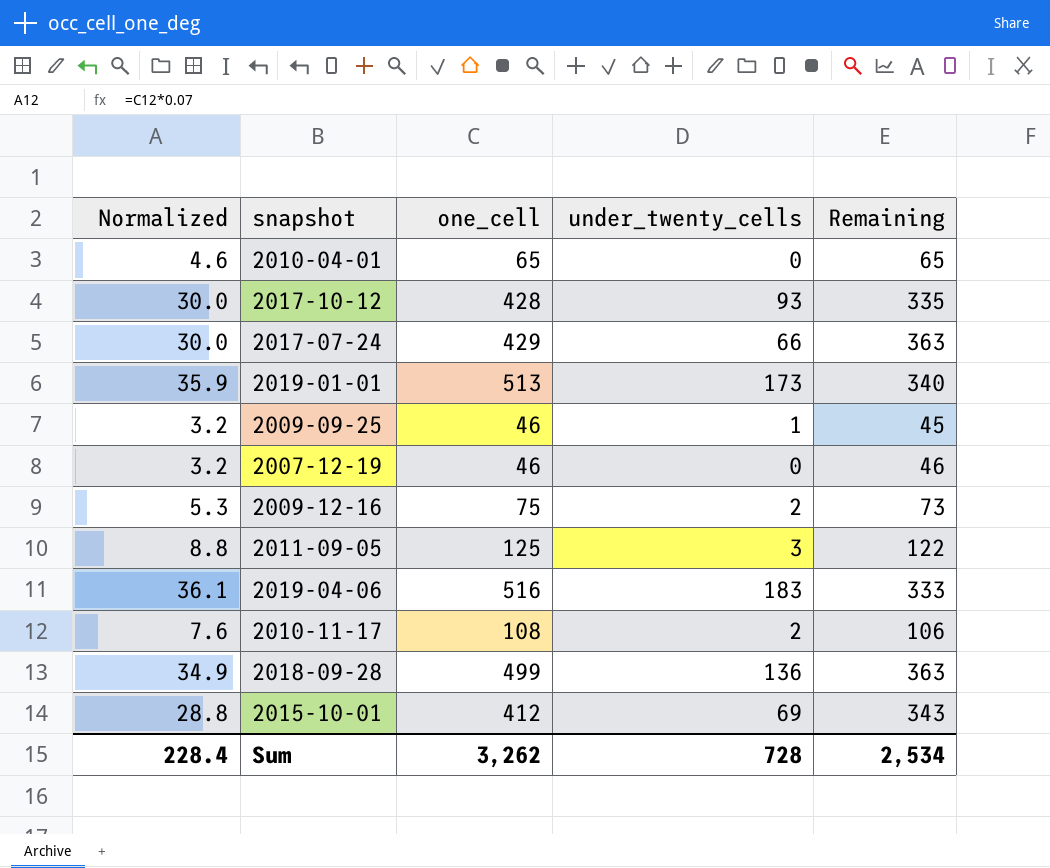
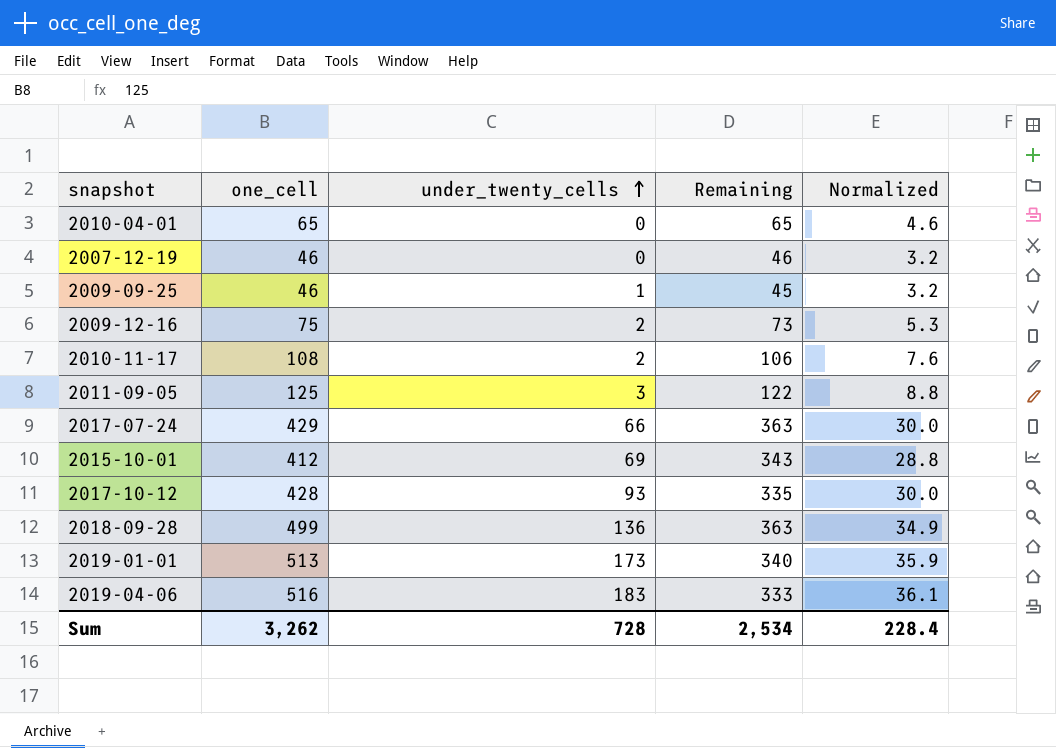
row order: none -> under_twenty_cells ascending
column Normalized | position: 1 -> 5

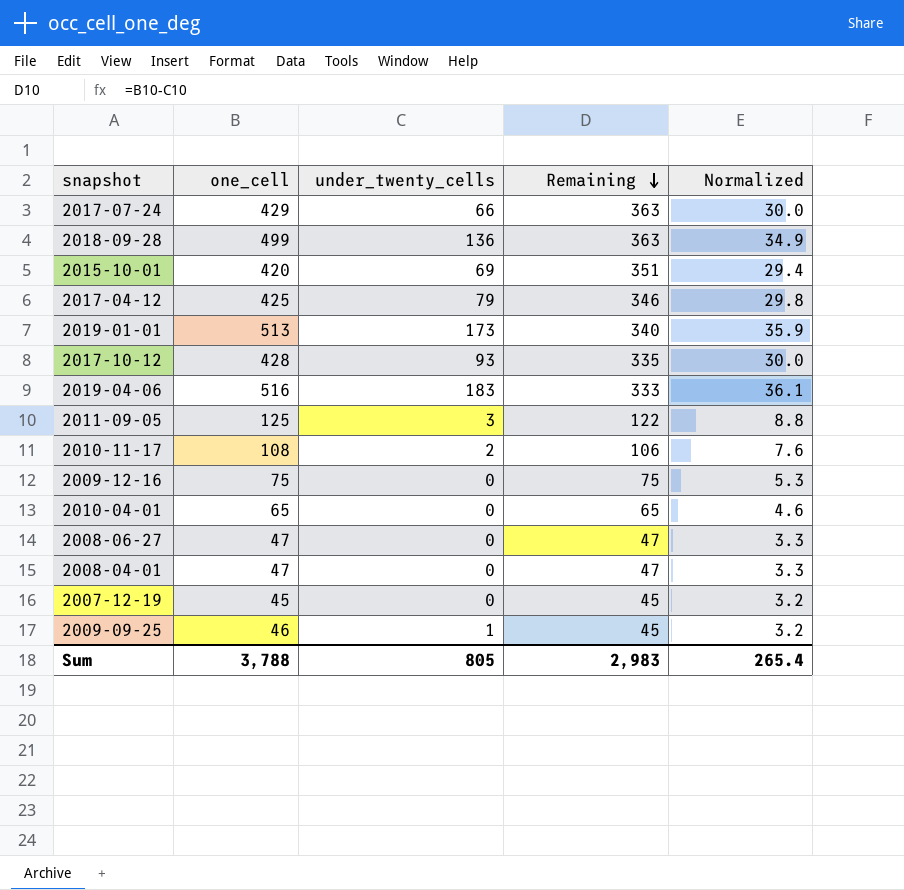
row order: under_twenty_cells ascending -> Remaining descending
2015-10-01 | one_cell: 412 -> 420
2015-10-01 | Remaining: 343 -> 351
2015-10-01 | Normalized: 28.8 -> 29.4
row 2017-04-12: none -> 425 | 79 | 346 | 29.8
2009-12-16 | under_twenty_cells: 2 -> 0
2009-12-16 | Remaining: 73 -> 75
row 2008-06-27: none -> 47 | 0 | 47 | 3.3
row 2008-04-01: none -> 47 | 0 | 47 | 3.3
2007-12-19 | one_cell: 46 -> 45
2007-12-19 | Remaining: 46 -> 45
Sum | one_cell: 3,262 -> 3,788
Sum | under_twenty_cells: 728 -> 805
Sum | Remaining: 2,534 -> 2,983
Sum | Normalized: 228.4 -> 265.4

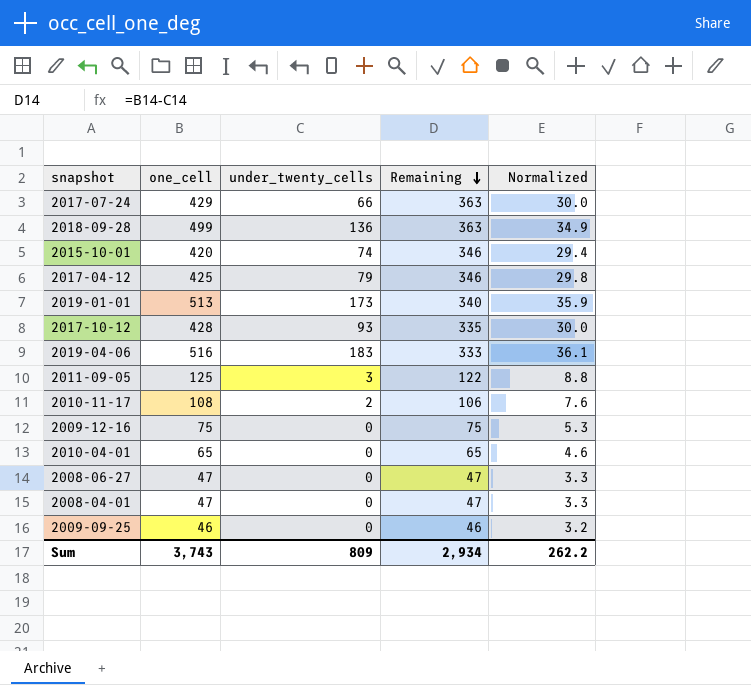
row 2007-12-19: 45 | 0 | 45 | 3.2 -> none
2015-10-01 | under_twenty_cells: 69 -> 74
2015-10-01 | Remaining: 351 -> 346
2009-09-25 | under_twenty_cells: 1 -> 0
2009-09-25 | Remaining: 45 -> 46
Sum | one_cell: 3,788 -> 3,743
Sum | under_twenty_cells: 805 -> 809
Sum | Remaining: 2,983 -> 2,934
Sum | Normalized: 265.4 -> 262.2

